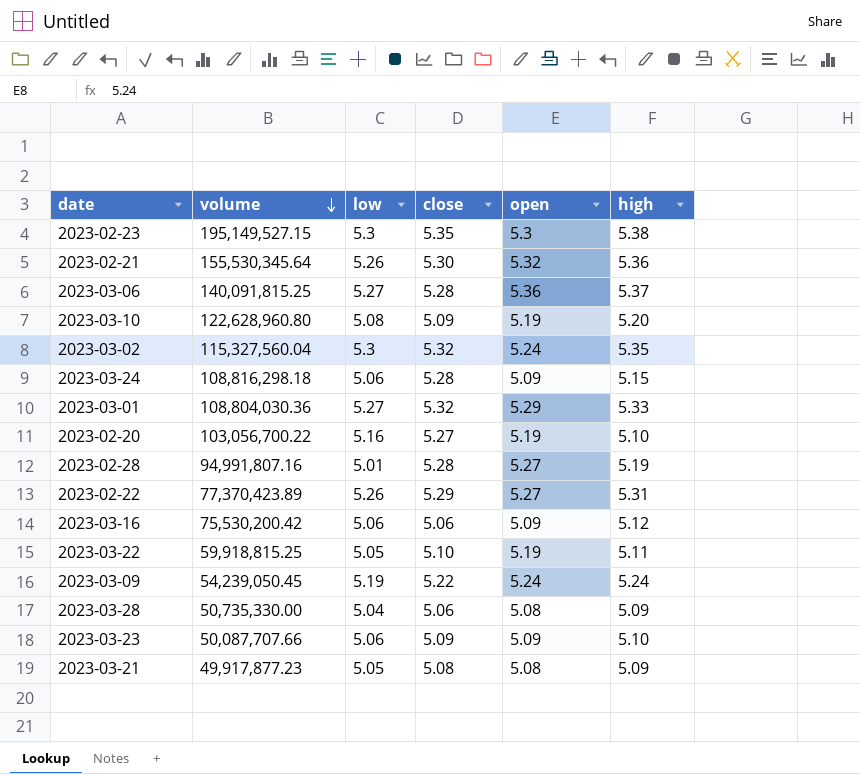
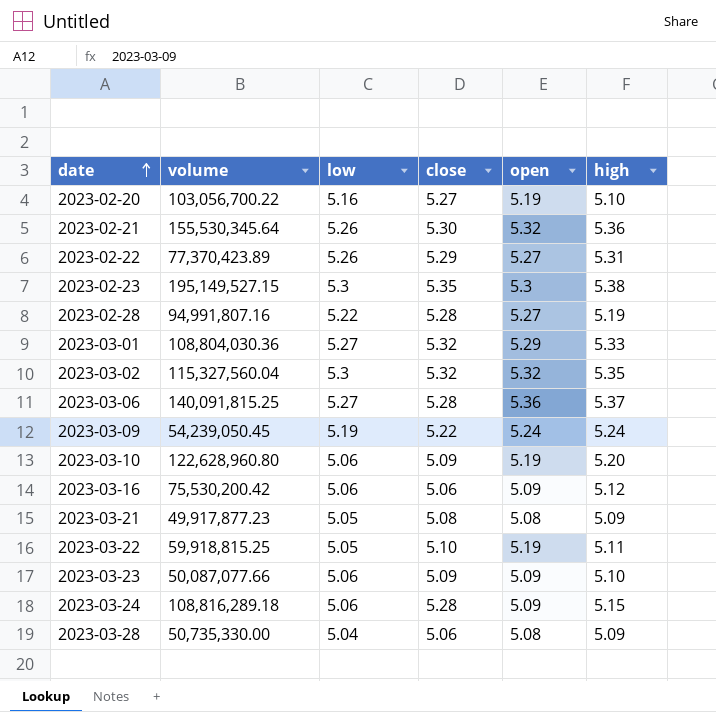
row order: volume descending -> date ascending
2023-02-28 | low: 5.01 -> 5.22
2023-03-02 | open: 5.24 -> 5.32
2023-03-10 | low: 5.08 -> 5.06
2023-03-23 | volume: 50,087,707.66 -> 50,087,077.66
2023-03-24 | volume: 108,816,298.18 -> 108,816,289.18

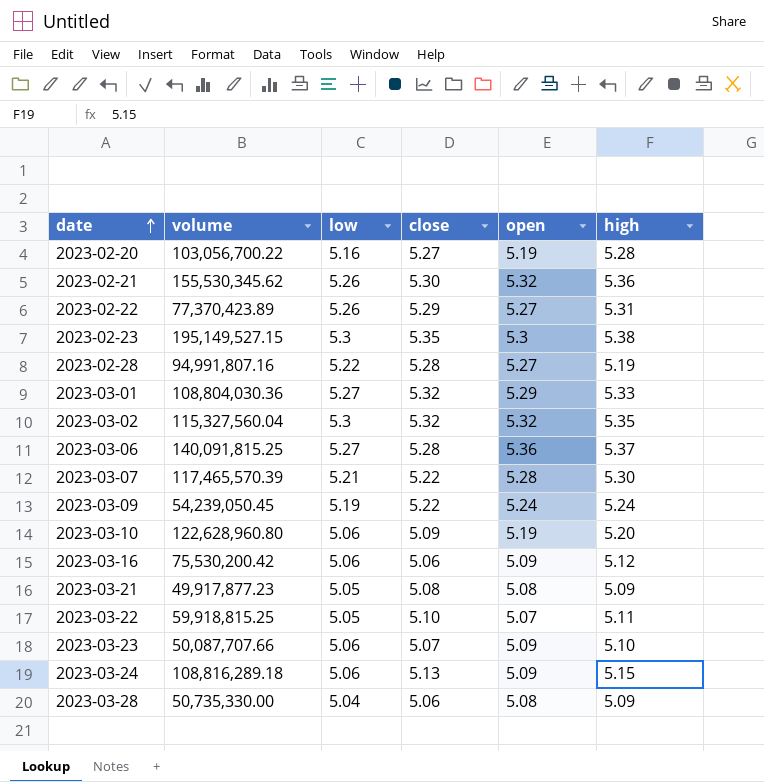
2023-02-20 | high: 5.10 -> 5.28
2023-02-21 | volume: 155,530,345.64 -> 155,530,345.62
row 2023-03-07: none -> 117,465,570.39 | 5.21 | 5.22 | 5.28 | 5.30
2023-03-22 | open: 5.19 -> 5.07
2023-03-23 | volume: 50,087,077.66 -> 50,087,707.66
2023-03-23 | close: 5.09 -> 5.07
2023-03-24 | close: 5.28 -> 5.13

